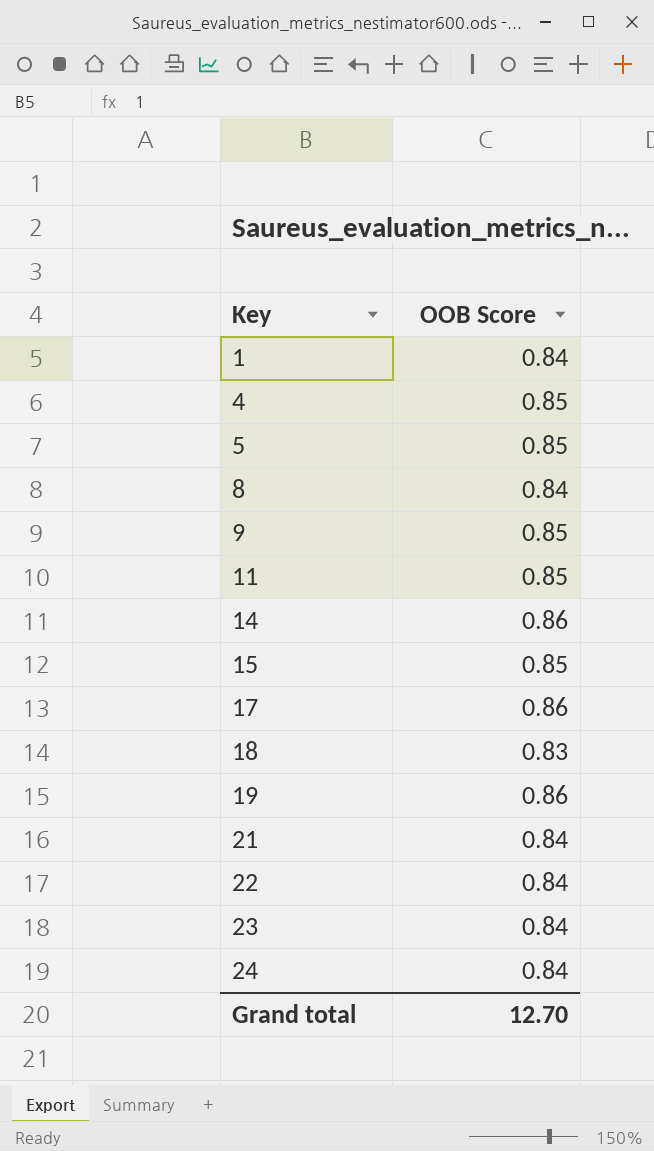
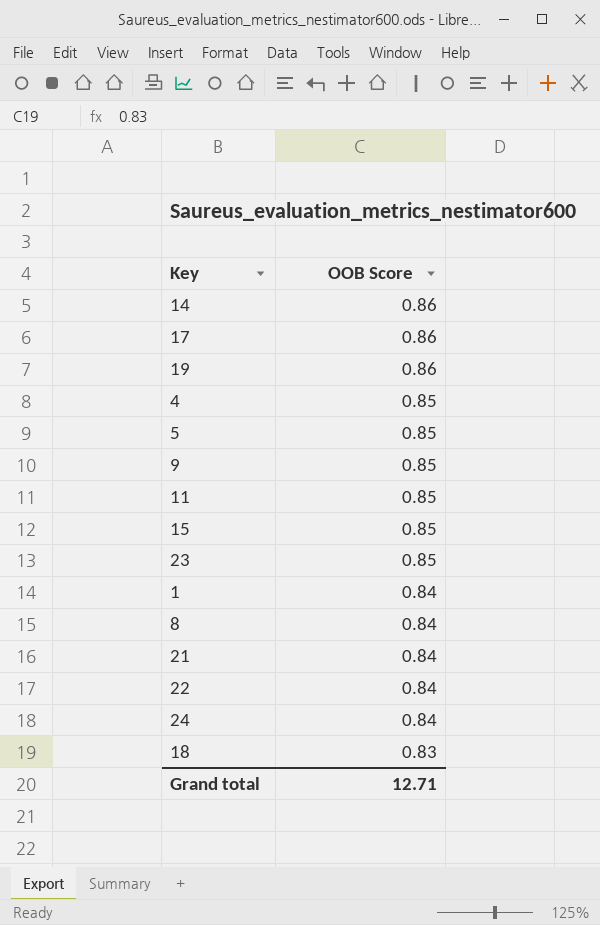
row order: Key ascending -> OOB Score descending
23 | OOB Score: 0.84 -> 0.85
Grand total | OOB Score: 12.70 -> 12.71

